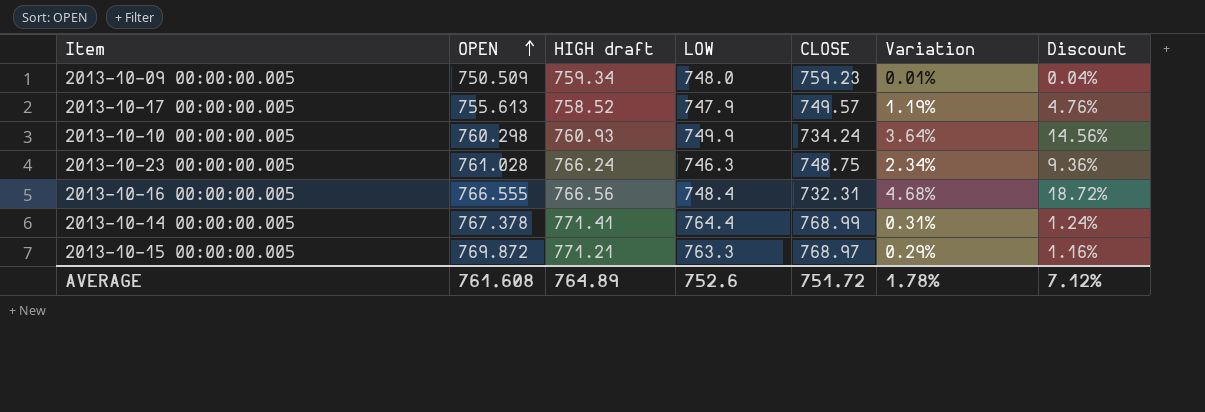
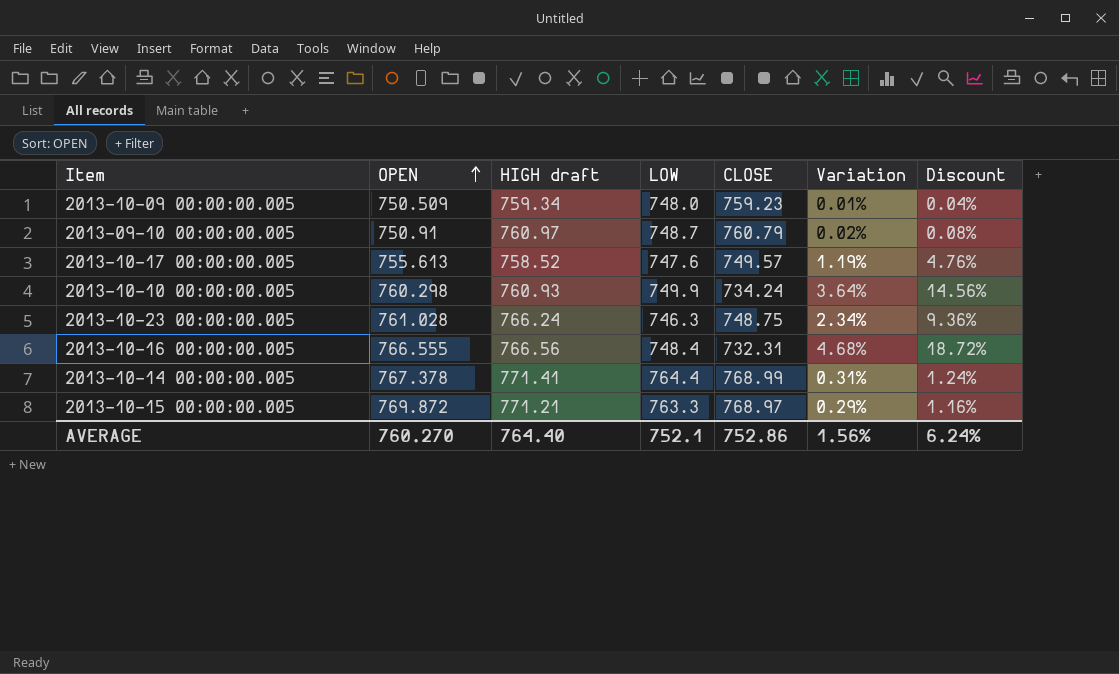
row 2013-09-10 00:00:00.005: none -> 750.91 | 760.97 | 748.7 | 760.79 | 0.02% | 0.08%
2013-10-17 00:00:00.005 | LOW: 747.9 -> 747.6
AVERAGE | OPEN: 761.608 -> 760.270
AVERAGE | HIGH draft: 764.89 -> 764.40
AVERAGE | LOW: 752.6 -> 752.1
AVERAGE | CLOSE: 751.72 -> 752.86
AVERAGE | Variation: 1.78% -> 1.56%
AVERAGE | Discount: 7.12% -> 6.24%

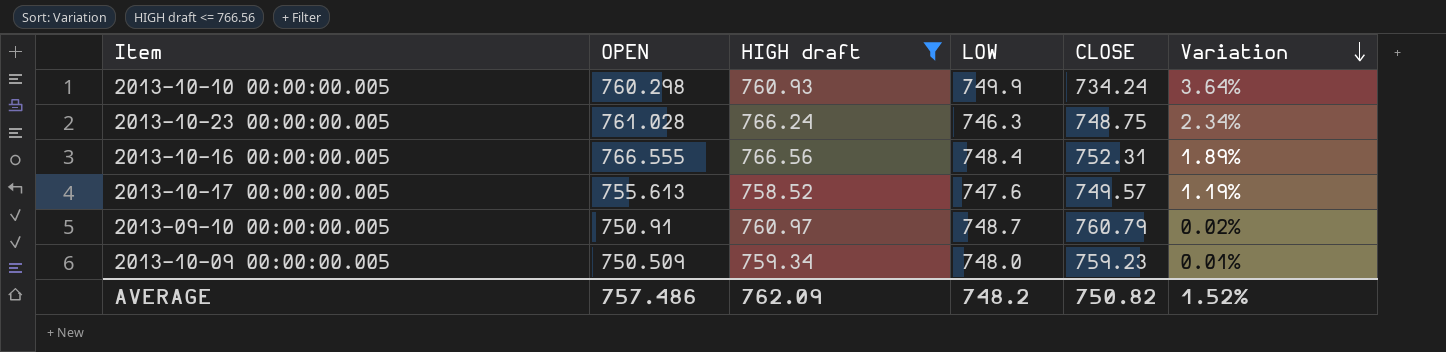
filter: none -> HIGH draft <= 766.56
row order: OPEN ascending -> Variation descending
column Discount | formula: [Variation] * 4 -> none
2013-10-16 00:00:00.005 | CLOSE: 732.31 -> 752.31
2013-10-16 00:00:00.005 | Variation: 4.68% -> 1.89%
AVERAGE | OPEN: 760.270 -> 757.486
AVERAGE | HIGH draft: 764.40 -> 762.09
AVERAGE | LOW: 752.1 -> 748.2
AVERAGE | CLOSE: 752.86 -> 750.82
AVERAGE | Variation: 1.56% -> 1.52%

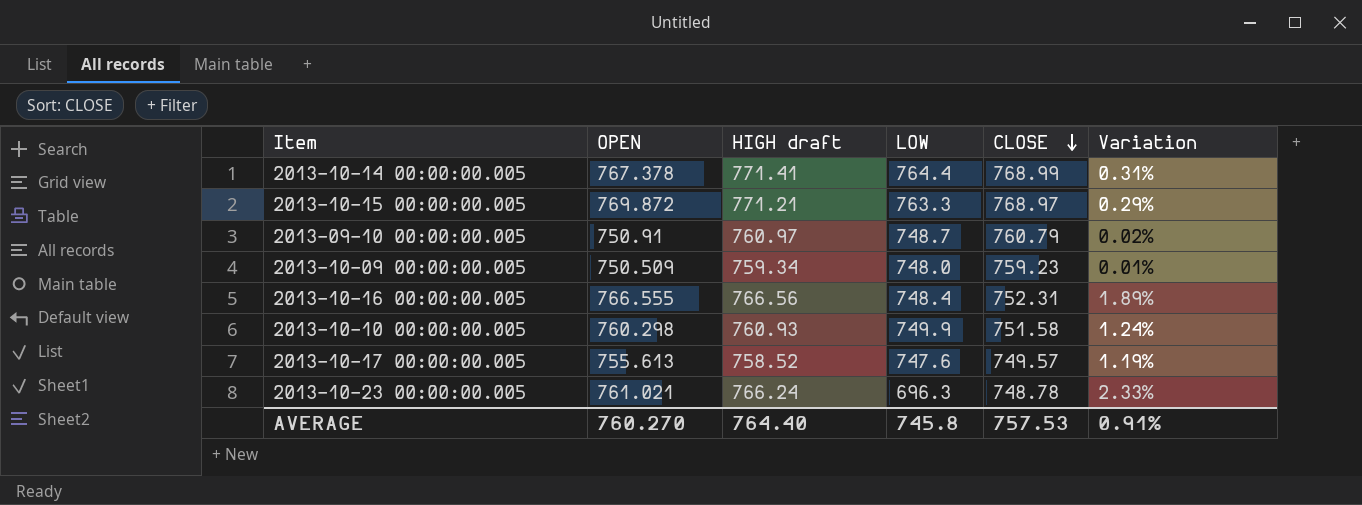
filter: HIGH draft <= 766.56 -> none
row order: Variation descending -> CLOSE descending
2013-10-10 00:00:00.005 | CLOSE: 734.24 -> 751.58
2013-10-10 00:00:00.005 | Variation: 3.64% -> 1.24%
2013-10-23 00:00:00.005 | OPEN: 761.028 -> 761.021
2013-10-23 00:00:00.005 | LOW: 746.3 -> 696.3
2013-10-23 00:00:00.005 | CLOSE: 748.75 -> 748.78
2013-10-23 00:00:00.005 | Variation: 2.34% -> 2.33%
AVERAGE | OPEN: 757.486 -> 760.270
AVERAGE | HIGH draft: 762.09 -> 764.40
AVERAGE | LOW: 748.2 -> 745.8
AVERAGE | CLOSE: 750.82 -> 757.53
AVERAGE | Variation: 1.52% -> 0.91%

